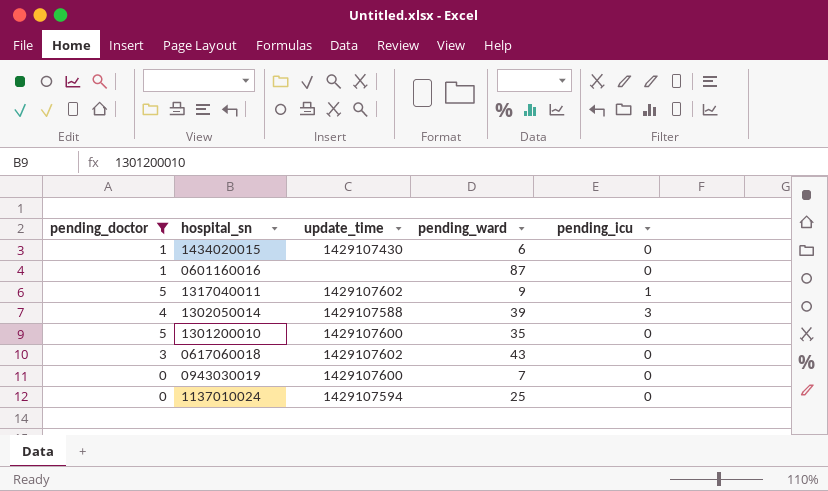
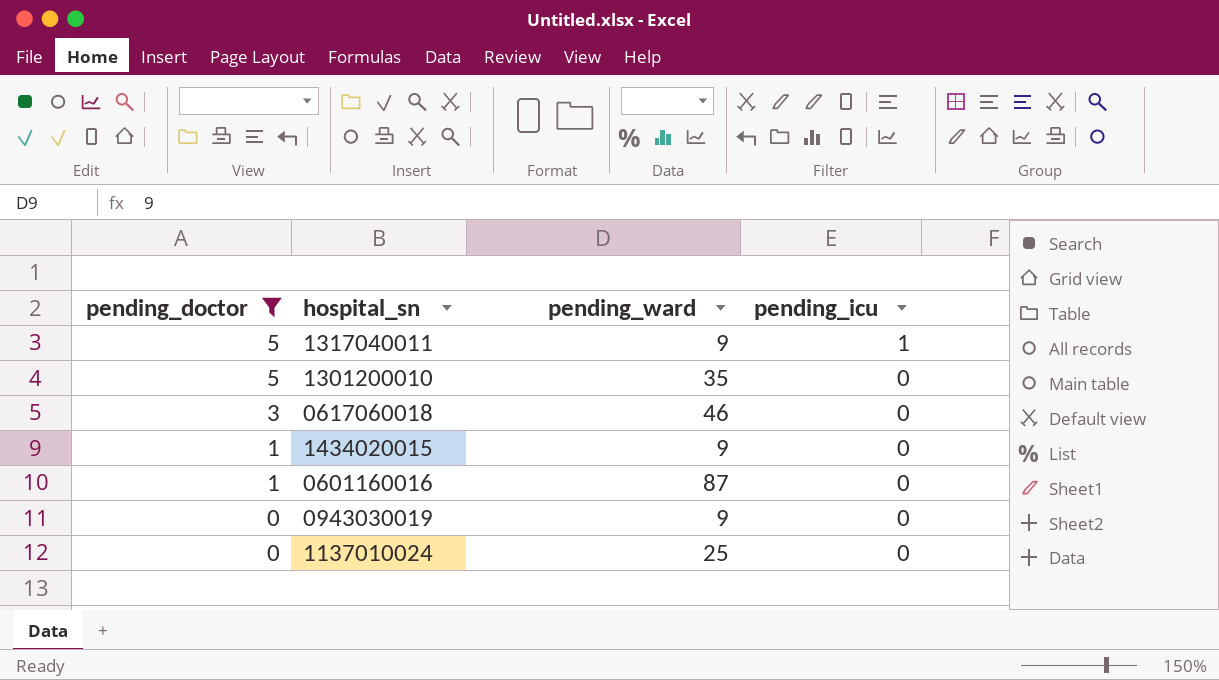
row order: none -> pending_doctor descending
column update_time | position: 3 -> none
row 1302050014: 4 | 1429107588 | 39 | 3 -> none
0617060018 | pending_ward: 43 -> 46
1434020015 | pending_ward: 6 -> 9
0943030019 | pending_ward: 7 -> 9

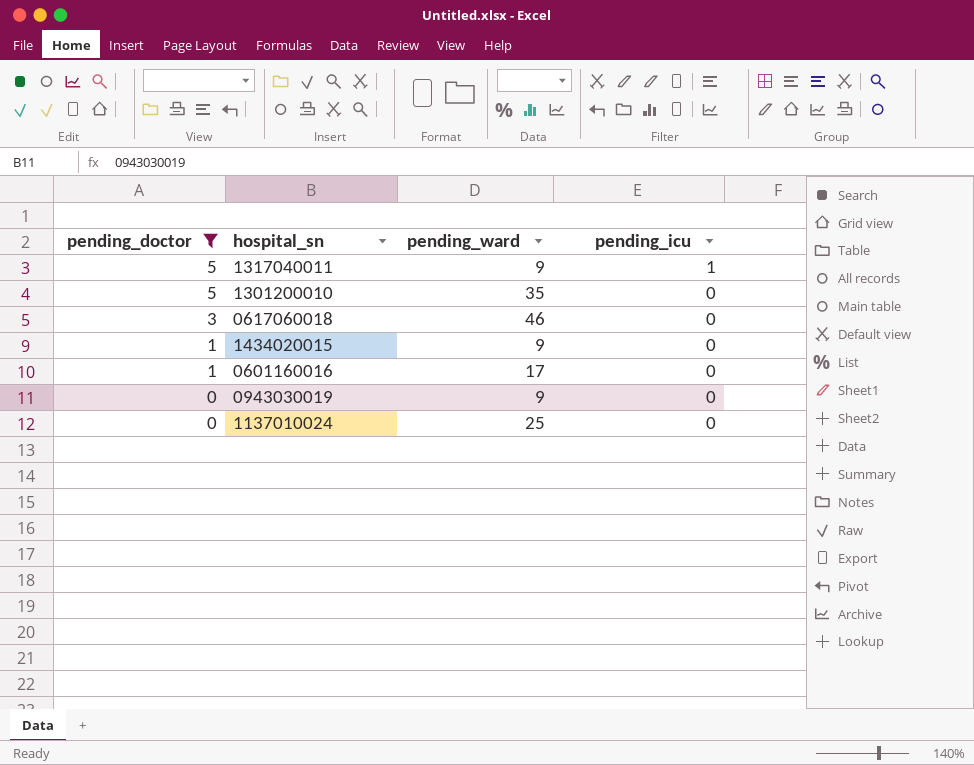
0601160016 | pending_ward: 87 -> 17

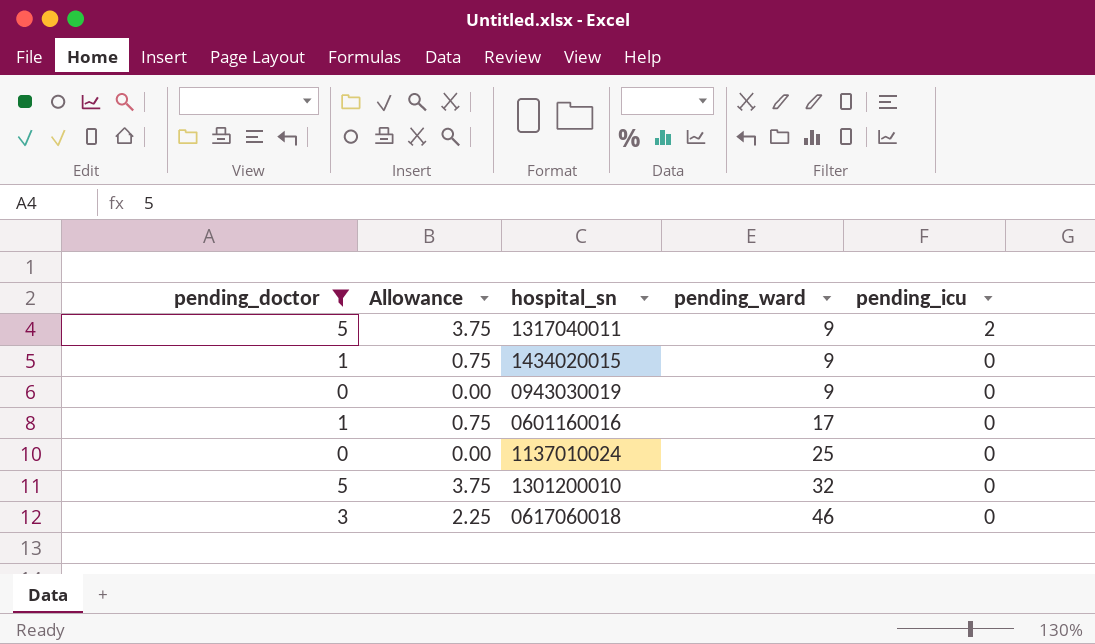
row order: pending_doctor descending -> pending_ward ascending
column Allowance | formula: none -> [pending_doctor] * 0.75
1317040011 | pending_icu: 1 -> 2
1301200010 | pending_ward: 35 -> 32

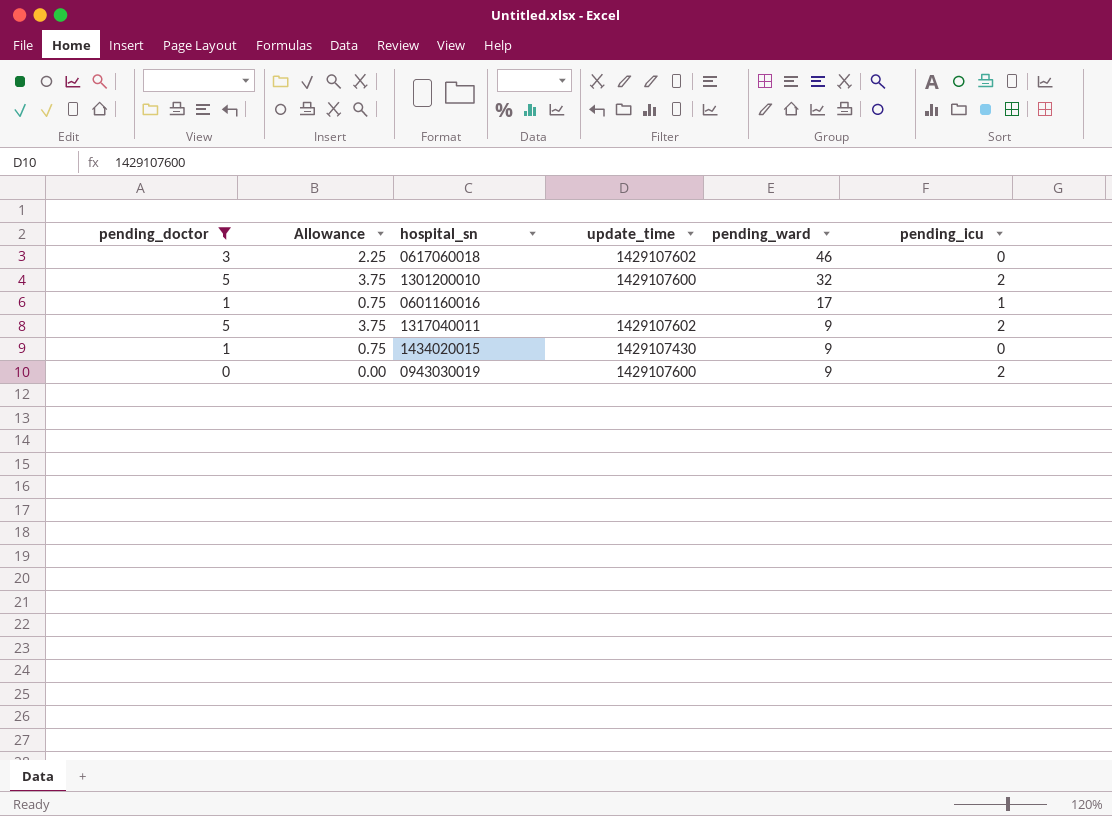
row order: pending_ward ascending -> pending_ward descending
column update_time | position: none -> 4
row 1137010024: 0 | 0.00 | 25 | 0 -> none
1301200010 | pending_icu: 0 -> 2
0601160016 | pending_icu: 0 -> 1
0943030019 | pending_icu: 0 -> 2

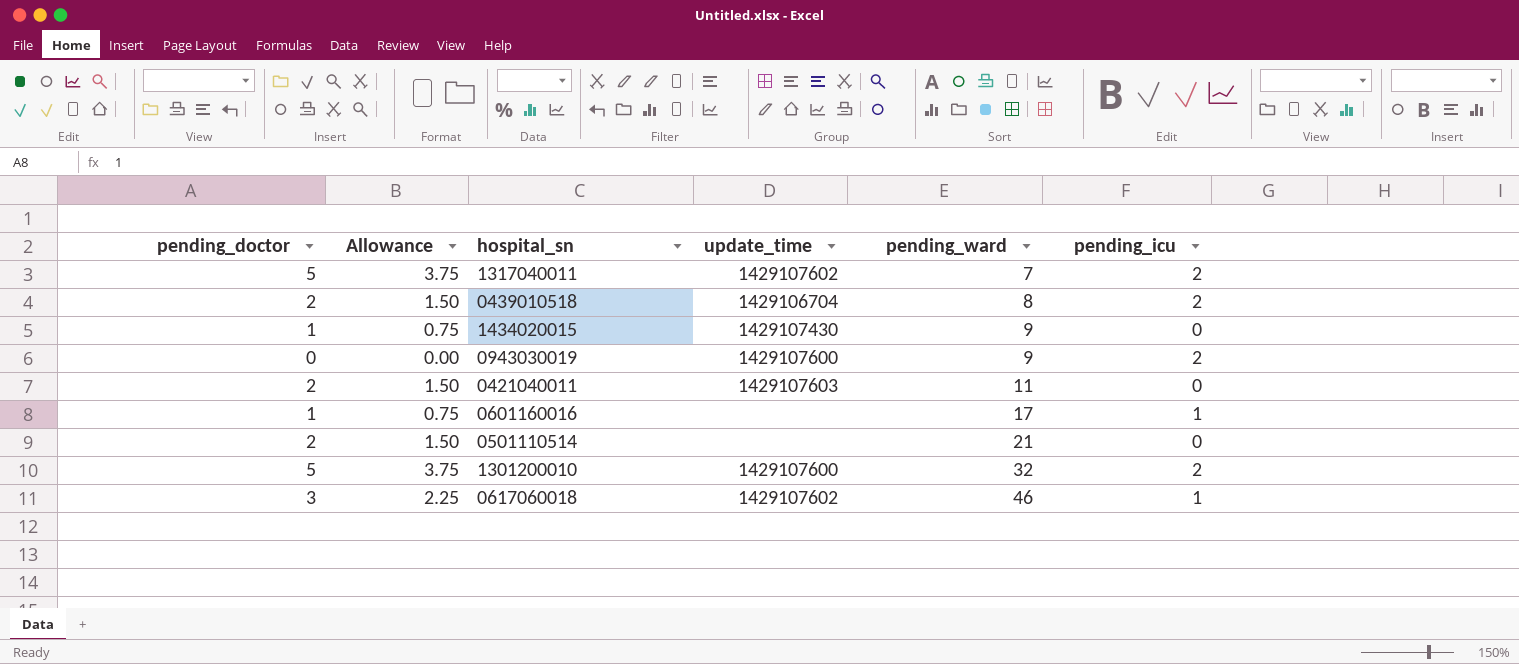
filter: pending_doctor != 2 -> none
row order: pending_ward descending -> pending_ward ascending
1317040011 | pending_ward: 9 -> 7
0617060018 | pending_icu: 0 -> 1

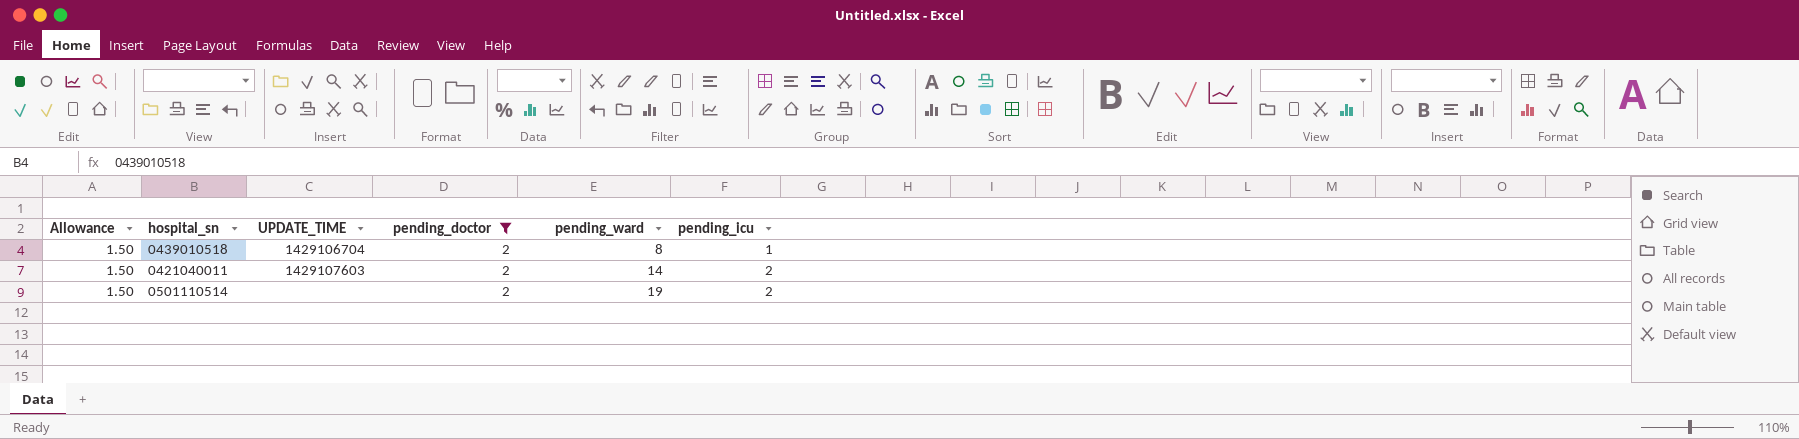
filter: none -> pending_doctor = 2
column name: update_time -> UPDATE_TIME
column pending_doctor | position: 1 -> 4
0439010518 | pending_icu: 2 -> 1
0421040011 | pending_ward: 11 -> 14
0421040011 | pending_icu: 0 -> 2
0501110514 | pending_ward: 21 -> 19
0501110514 | pending_icu: 0 -> 2

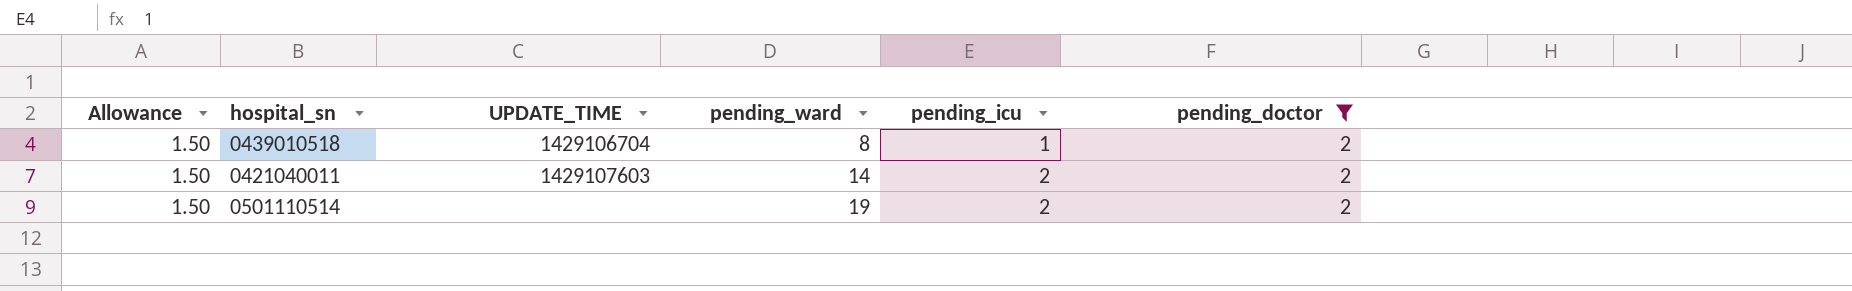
column pending_doctor | position: 4 -> 6

